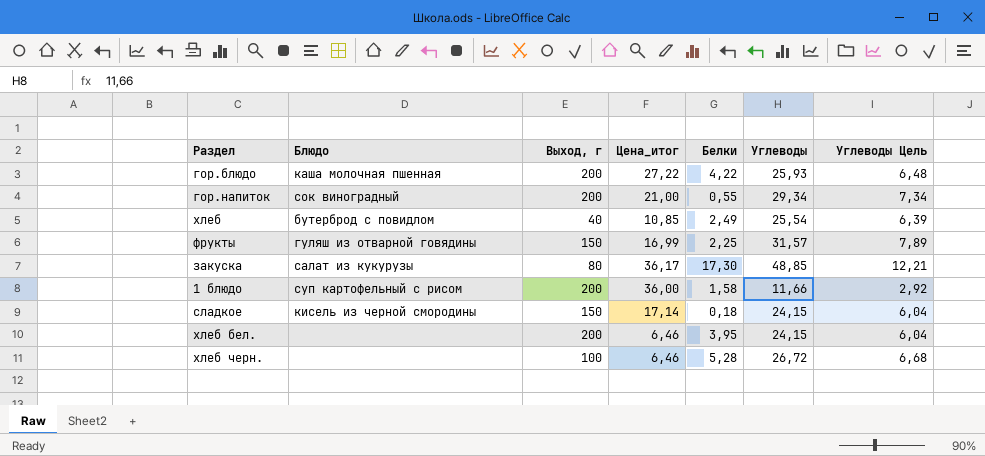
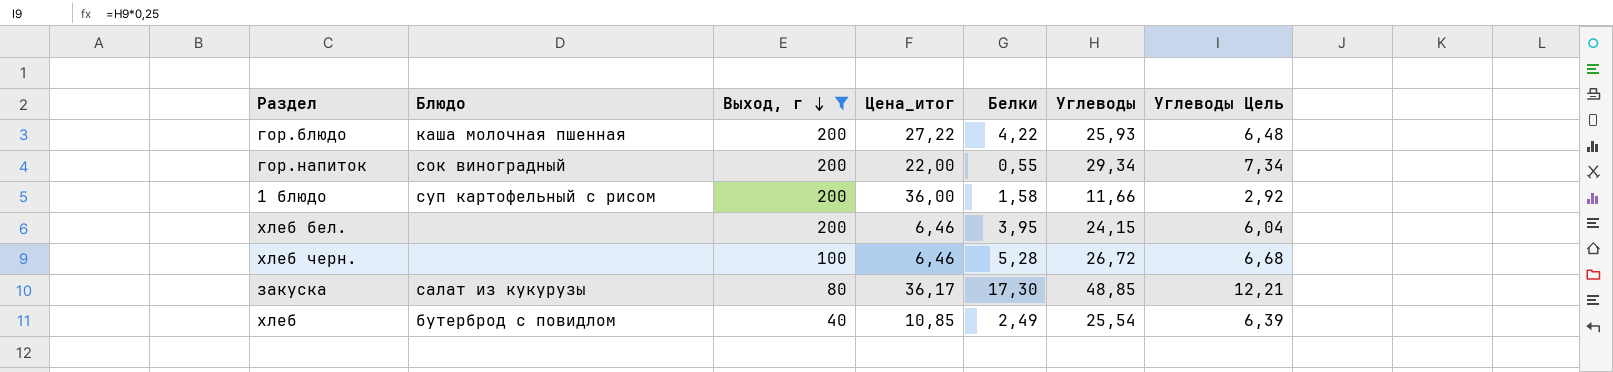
filter: none -> Выход, г != 150
row order: none -> Выход, г descending
гор.напиток | Цена_итог: 21,00 -> 22,00

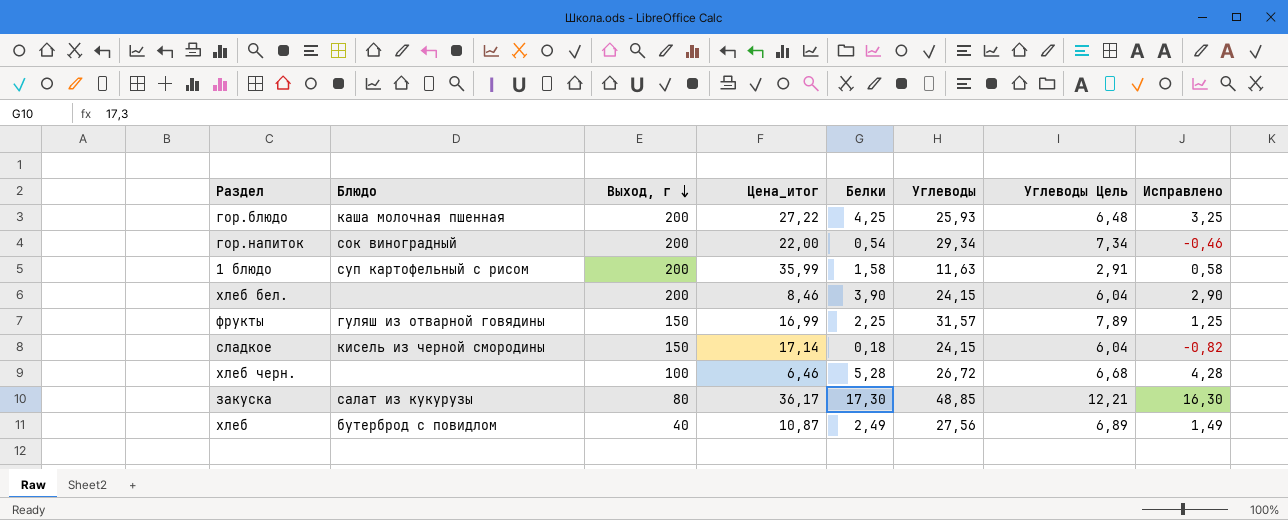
filter: Выход, г != 150 -> none
column Исправлено | formula: none -> [Белки] - 1
гор.блюдо | Белки: 4,22 -> 4,25
гор.напиток | Белки: 0,55 -> 0,54
1 блюдо | Цена_итог: 36,00 -> 35,99
1 блюдо | Углеводы: 11,66 -> 11,63
1 блюдо | Углеводы Цель: 2,92 -> 2,91
хлеб бел. | Цена_итог: 6,46 -> 8,46
хлеб бел. | Белки: 3,95 -> 3,90
хлеб | Цена_итог: 10,85 -> 10,87
хлеб | Углеводы: 25,54 -> 27,56
хлеб | Углеводы Цель: 6,39 -> 6,89

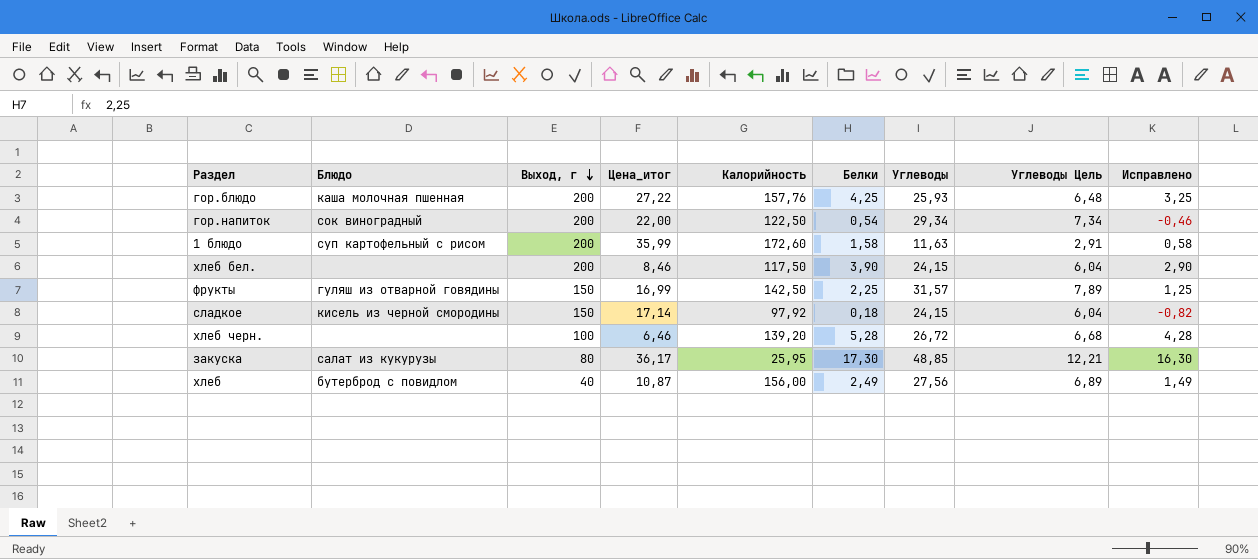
column Калорийность | position: none -> 5

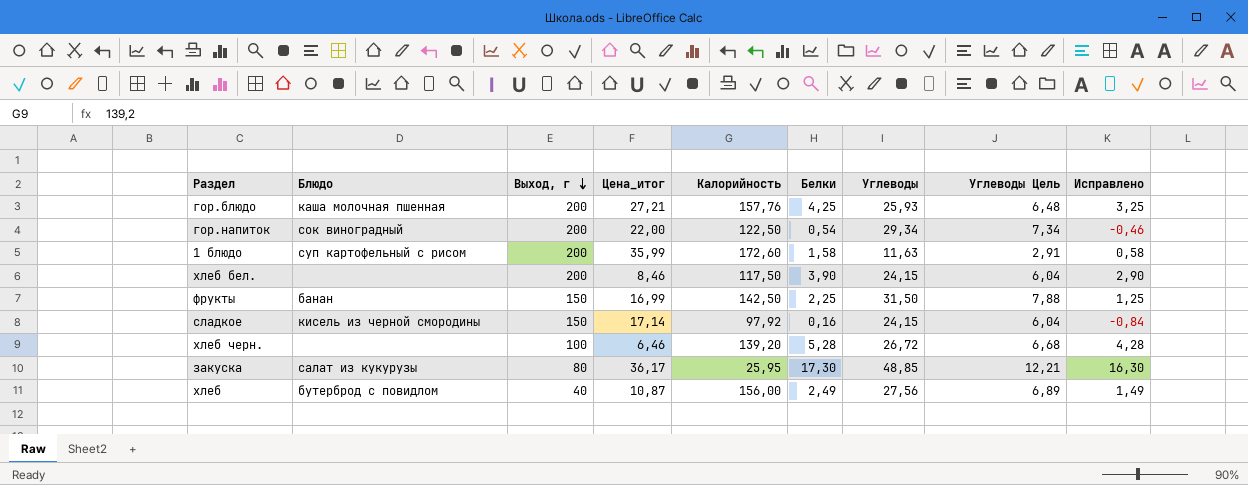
гор.блюдо | Цена_итог: 27,22 -> 27,21
фрукты | Блюдо: гуляш из отварной говядины -> банан
фрукты | Углеводы: 31,57 -> 31,50
фрукты | Углеводы Цель: 7,89 -> 7,88
сладкое | Белки: 0,18 -> 0,16
сладкое | Исправлено: -0,82 -> -0,84

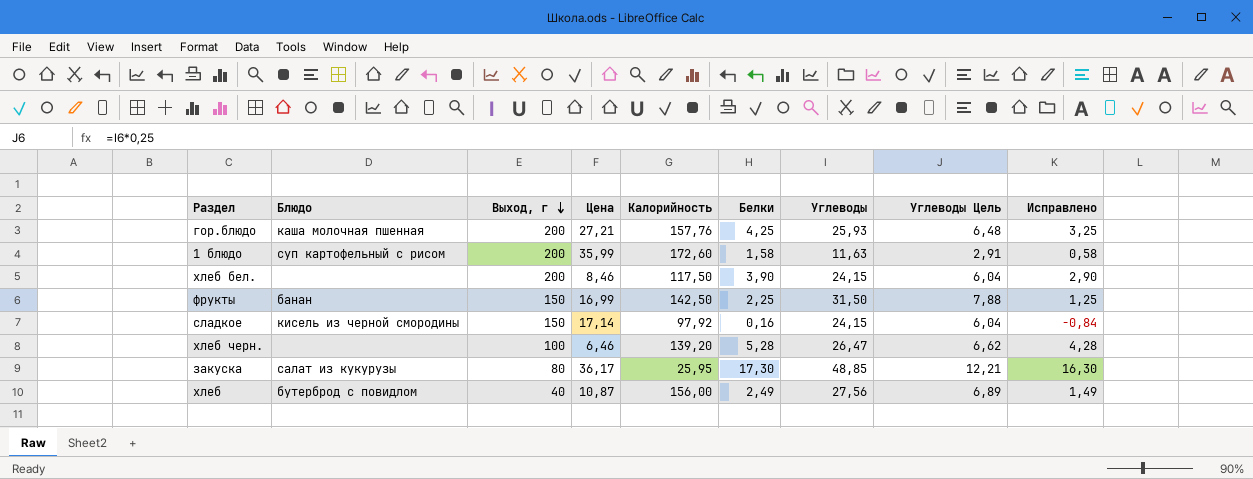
column name: Цена_итог -> Цена
row гор.напиток: сок виноградный | 200 | 22,00 | 122,50 | 0,54 | 29,34 | 7,34 | -0,46 -> none
хлеб черн. | Углеводы: 26,72 -> 26,47
хлеб черн. | Углеводы Цель: 6,68 -> 6,62

